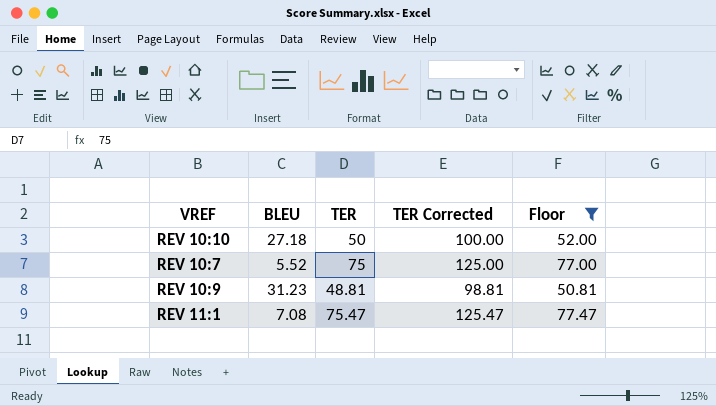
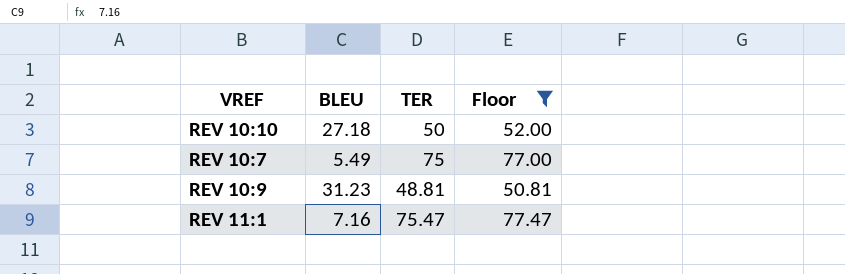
column TER Corrected | formula: [TER] + 50 -> none
REV 10:7 | BLEU: 5.52 -> 5.49
REV 11:1 | BLEU: 7.08 -> 7.16

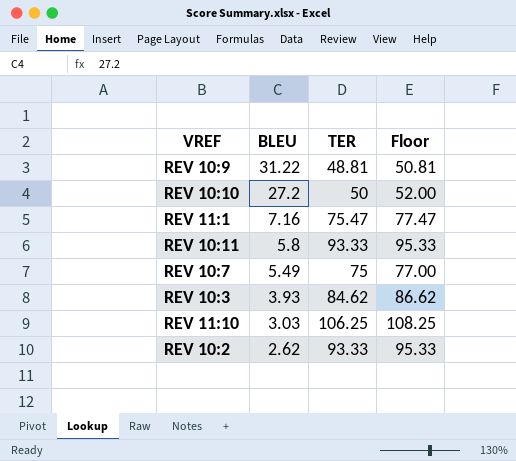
filter: Floor <= 77.47 -> none
row order: none -> BLEU descending
REV 10:9 | BLEU: 31.23 -> 31.22
REV 10:10 | BLEU: 27.18 -> 27.2

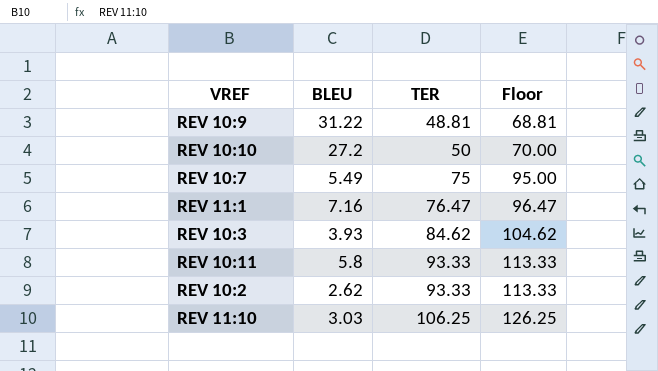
row order: BLEU descending -> TER ascending
column Floor | formula: [TER] + 2 -> [TER] + 20
REV 11:1 | TER: 75.47 -> 76.47

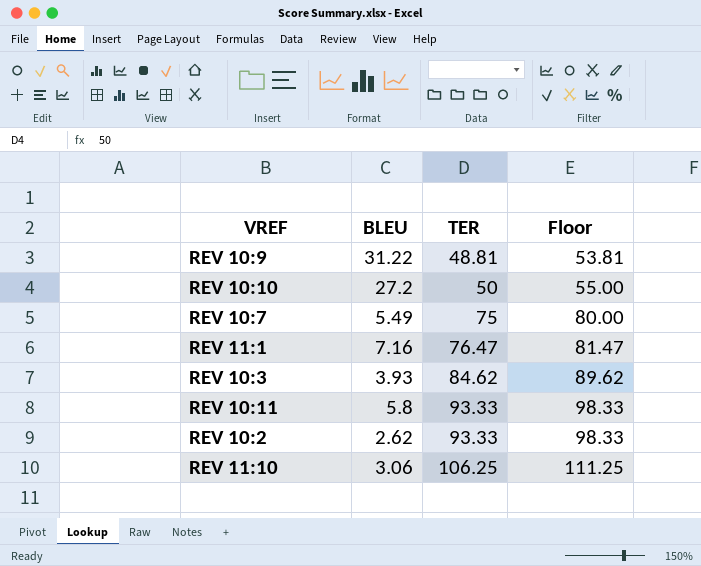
column Floor | formula: [TER] + 20 -> [TER] + 5
REV 11:10 | BLEU: 3.03 -> 3.06

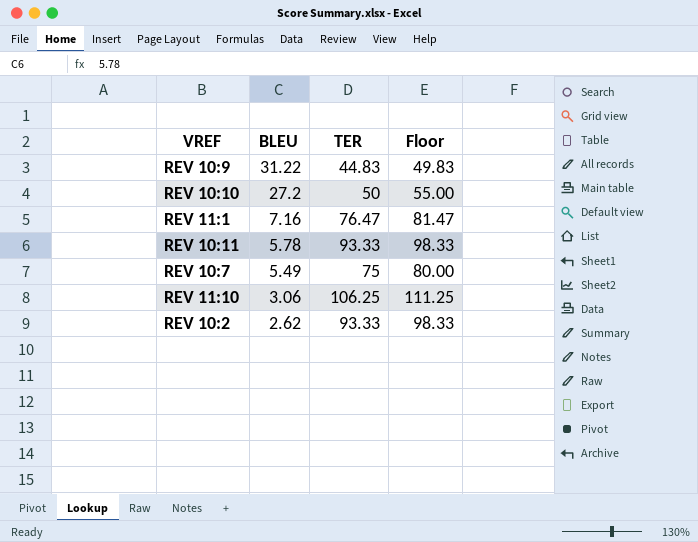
row order: TER ascending -> BLEU descending
row REV 10:3: 3.93 | 84.62 | 89.62 -> none
REV 10:9 | TER: 48.81 -> 44.83
REV 10:9 | Floor: 53.81 -> 49.83
REV 10:11 | BLEU: 5.8 -> 5.78

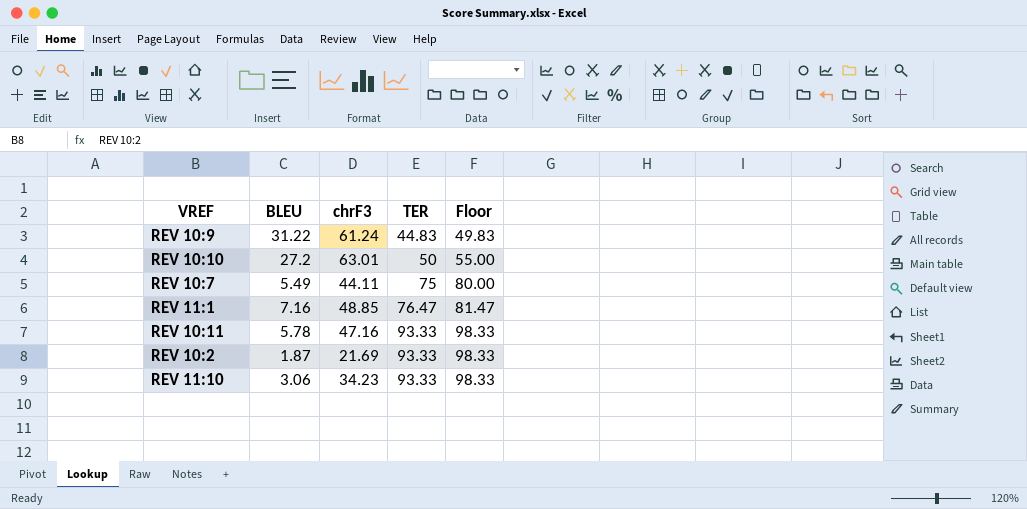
row order: BLEU descending -> TER ascending
column chrF3 | position: none -> 3
REV 10:2 | BLEU: 2.62 -> 1.87
REV 11:10 | TER: 106.25 -> 93.33
REV 11:10 | Floor: 111.25 -> 98.33

